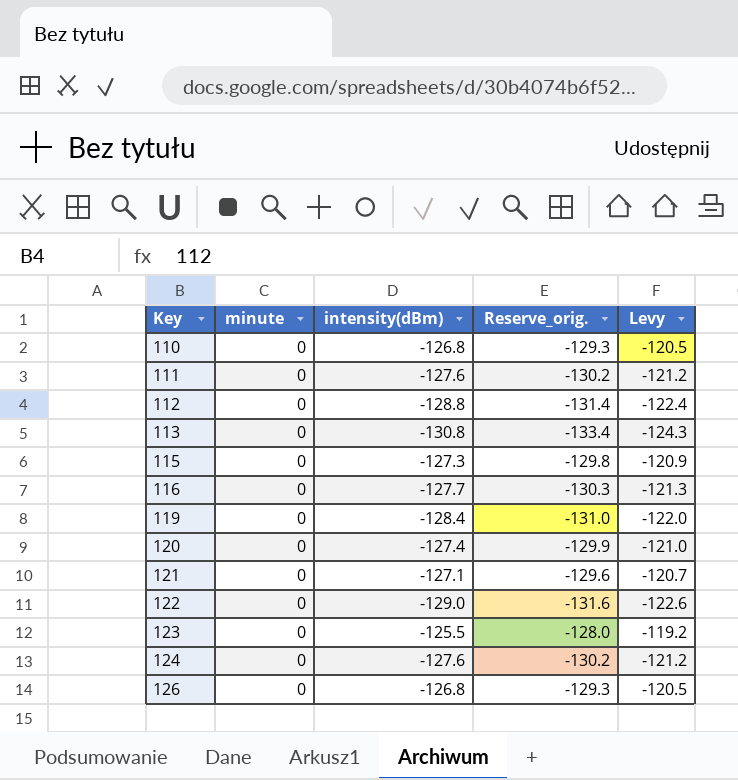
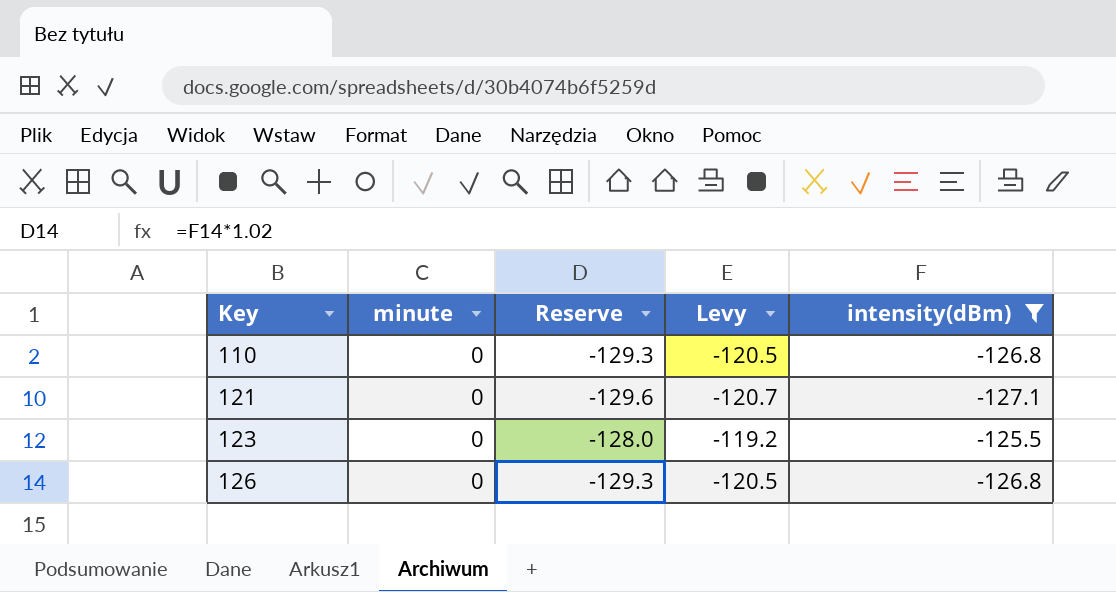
filter: none -> intensity(dBm) >= -127.1
column name: Reserve_orig. -> Reserve
column intensity(dBm) | position: 3 -> 5

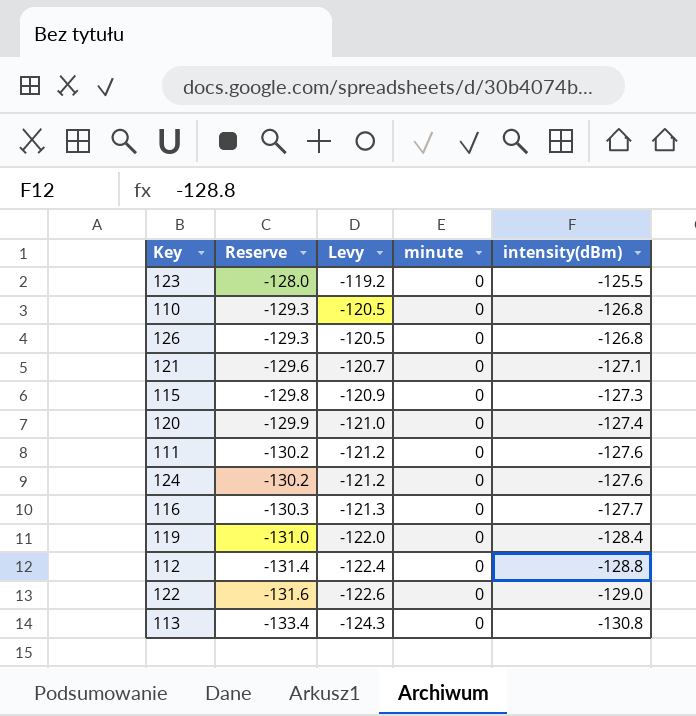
filter: intensity(dBm) >= -127.1 -> none
row order: Key ascending -> Reserve descending
column minute | position: 2 -> 4

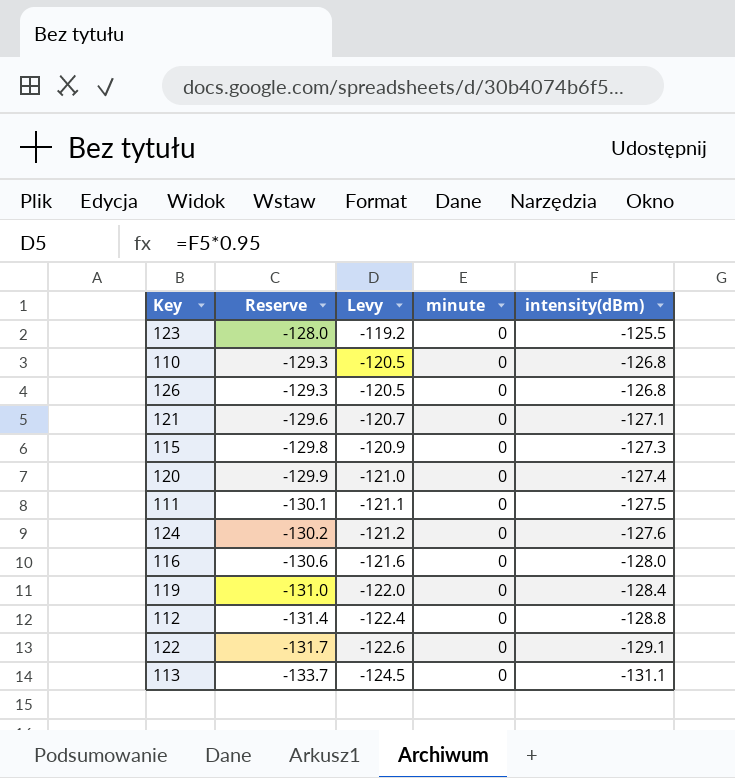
111 | Reserve: -130.2 -> -130.1
111 | Levy: -121.2 -> -121.1
111 | intensity(dBm): -127.6 -> -127.5
116 | Reserve: -130.3 -> -130.6
116 | Levy: -121.3 -> -121.6
116 | intensity(dBm): -127.7 -> -128.0
122 | Reserve: -131.6 -> -131.7
122 | intensity(dBm): -129.0 -> -129.1
113 | Reserve: -133.4 -> -133.7
113 | Levy: -124.3 -> -124.5
113 | intensity(dBm): -130.8 -> -131.1

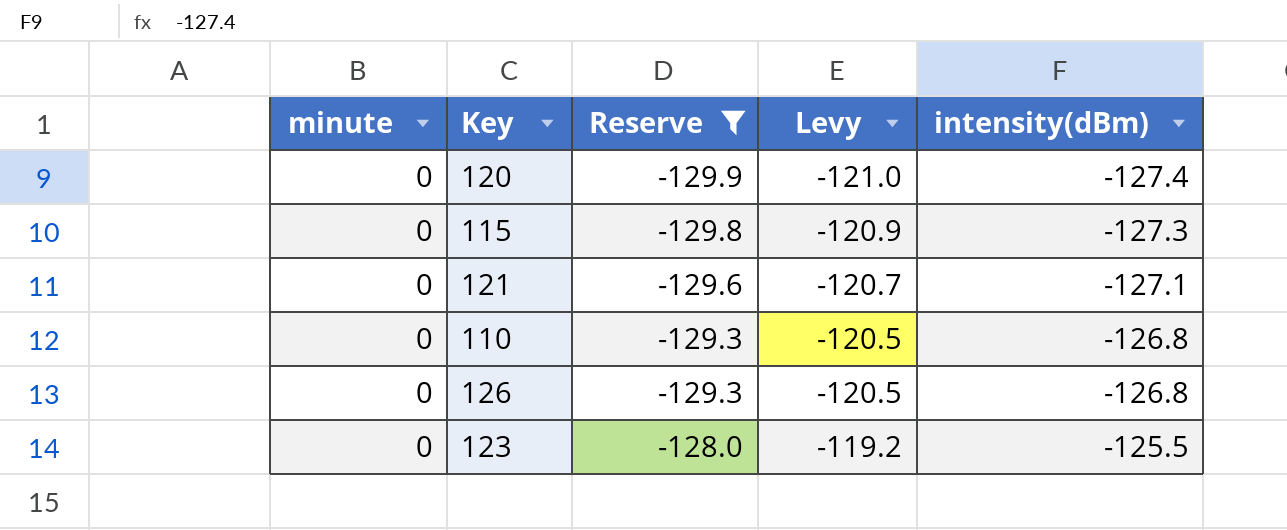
filter: none -> Reserve >= -129.9
row order: Reserve descending -> Reserve ascending
column minute | position: 4 -> 1

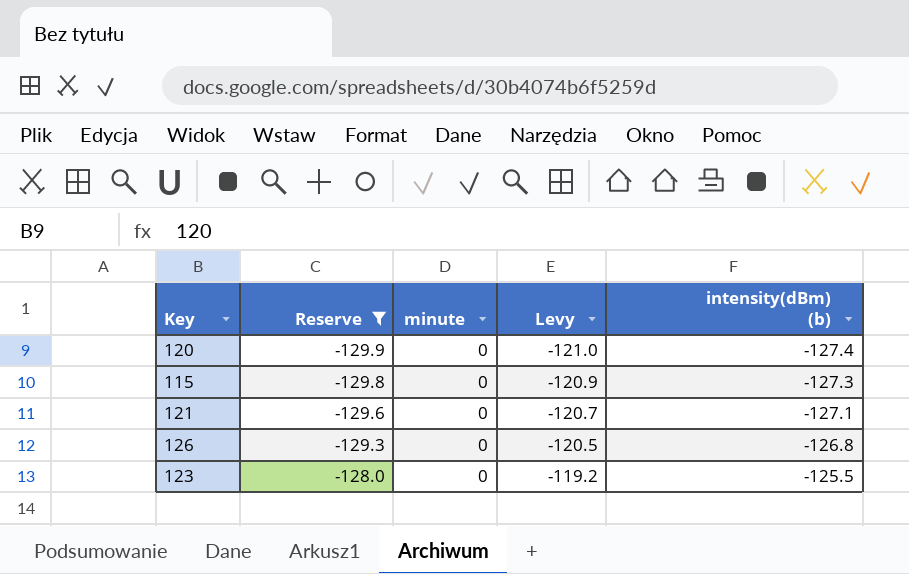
column minute | position: 1 -> 3
column name: intensity(dBm) -> intensity(dBm) (b)
row 110: 0 | -129.3 | -120.5 | -126.8 -> none

